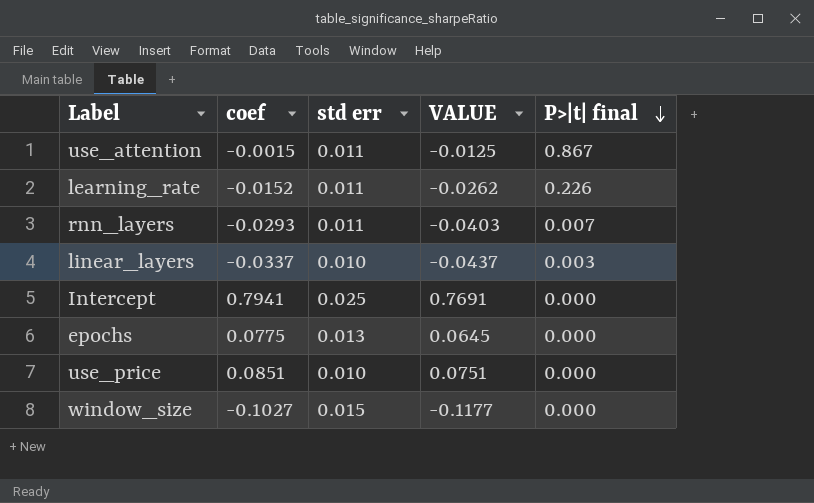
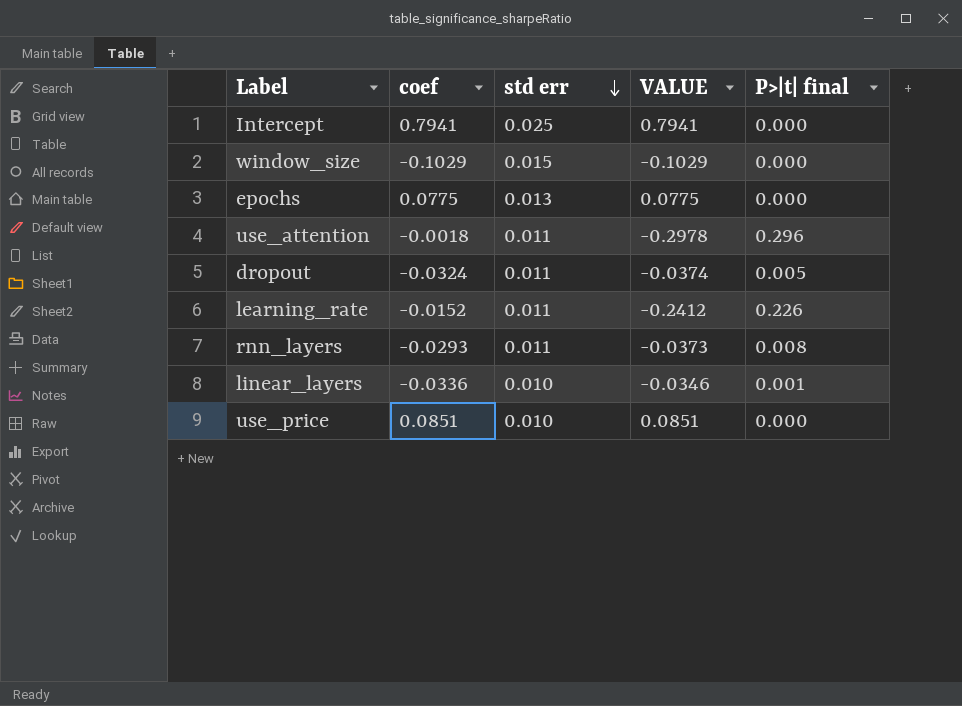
row order: P>|t| final descending -> std err descending
column VALUE | formula: [coef] - [std err] -> [coef] - [P>|t| final]
window_size | coef: -0.1027 -> -0.1029
use_attention | coef: -0.0015 -> -0.0018
use_attention | P>|t| final: 0.867 -> 0.296
row dropout: none -> -0.0324 | 0.011 | -0.0374 | 0.005
rnn_layers | P>|t| final: 0.007 -> 0.008
linear_layers | coef: -0.0337 -> -0.0336
linear_layers | P>|t| final: 0.003 -> 0.001

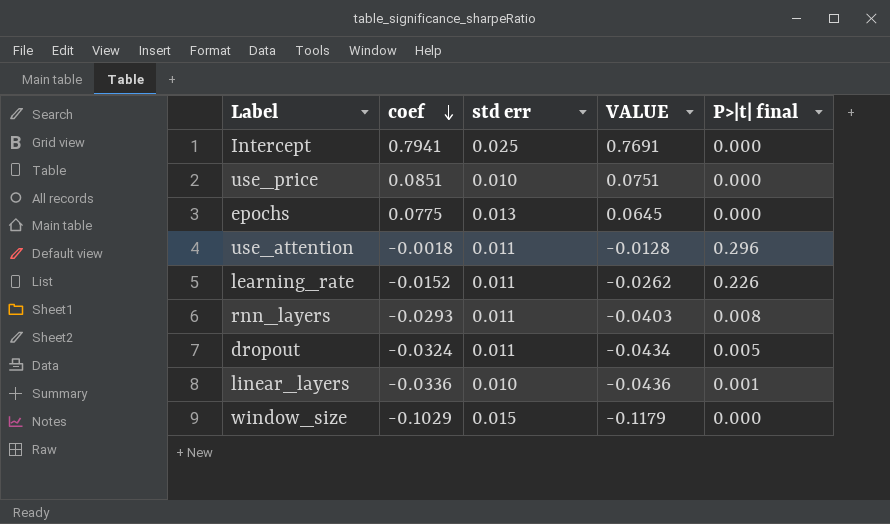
row order: std err descending -> coef descending
column VALUE | formula: [coef] - [P>|t| final] -> [coef] - [std err]

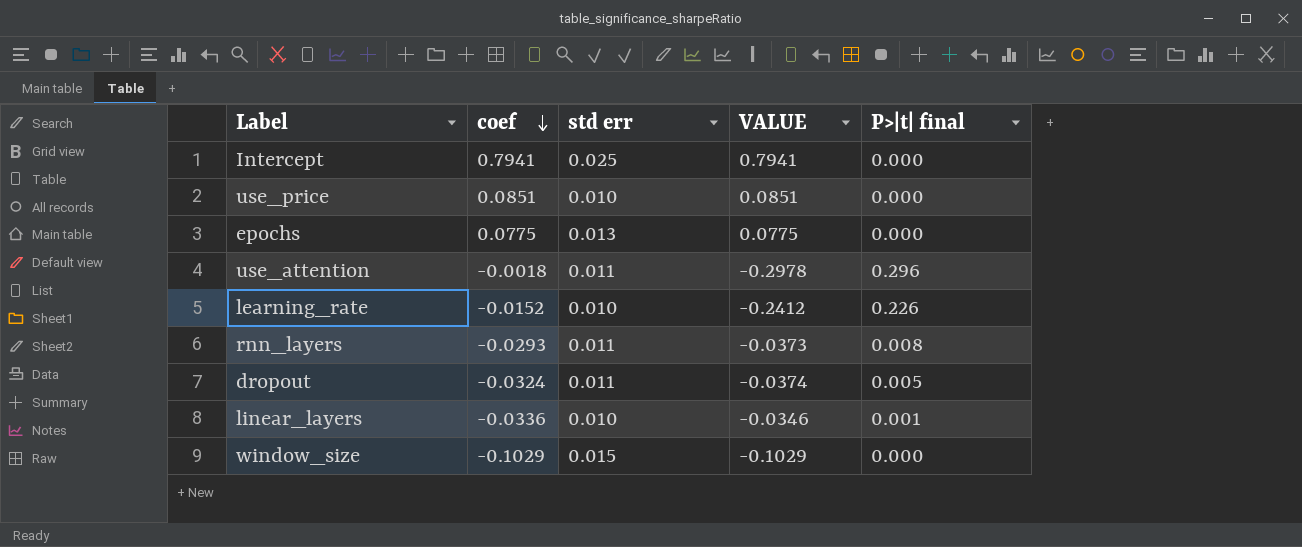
column VALUE | formula: [coef] - [std err] -> [coef] - [P>|t| final]
learning_rate | std err: 0.011 -> 0.010

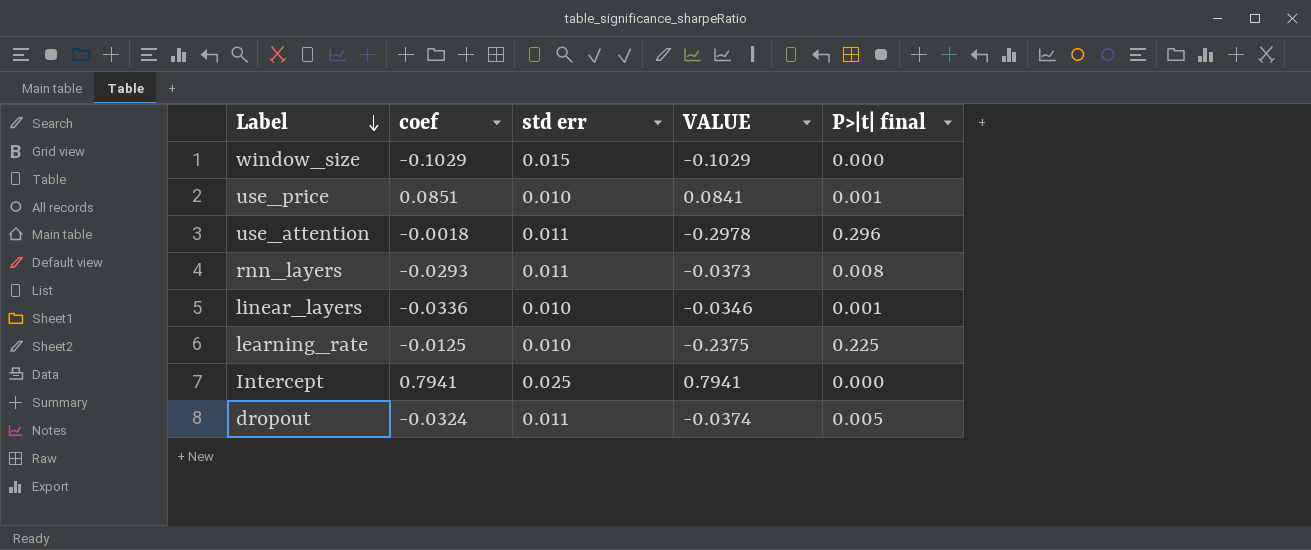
row order: coef descending -> Label descending
row epochs: 0.0775 | 0.013 | 0.0775 | 0.000 -> none
use_price | VALUE: 0.0851 -> 0.0841
use_price | P>|t| final: 0.000 -> 0.001
learning_rate | coef: -0.0152 -> -0.0125
learning_rate | VALUE: -0.2412 -> -0.2375
learning_rate | P>|t| final: 0.226 -> 0.225

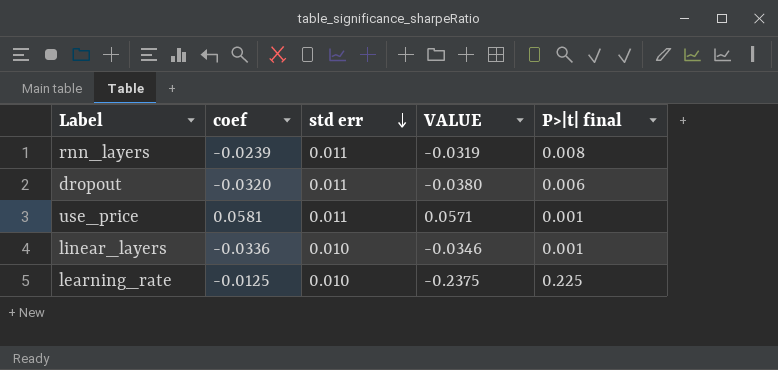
row order: Label descending -> std err descending
row window_size: -0.1029 | 0.015 | -0.1029 | 0.000 -> none
row use_attention: -0.0018 | 0.011 | -0.2978 | 0.296 -> none
row Intercept: 0.7941 | 0.025 | 0.7941 | 0.000 -> none
rnn_layers | coef: -0.0293 -> -0.0239
rnn_layers | VALUE: -0.0373 -> -0.0319
dropout | coef: -0.0324 -> -0.0320
dropout | VALUE: -0.0374 -> -0.0380
dropout | P>|t| final: 0.005 -> 0.006
use_price | coef: 0.0851 -> 0.0581
use_price | std err: 0.010 -> 0.011
use_price | VALUE: 0.0841 -> 0.0571

